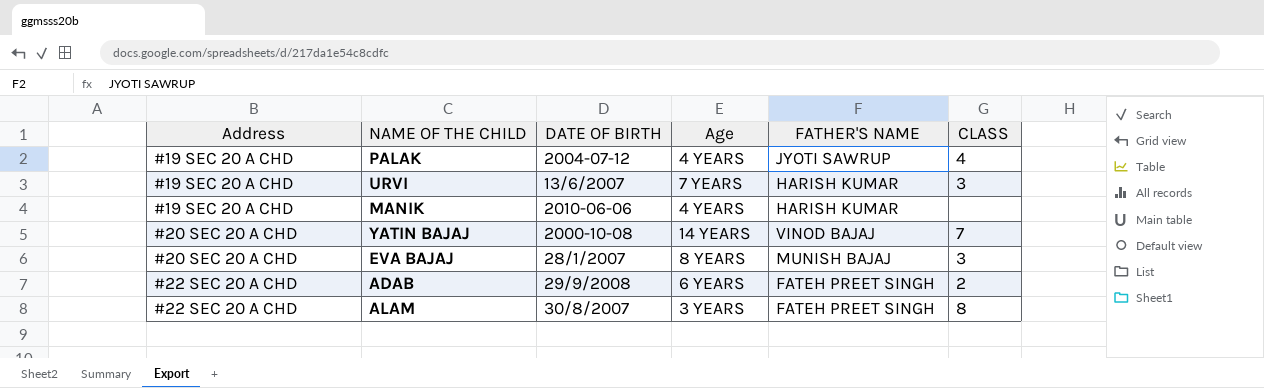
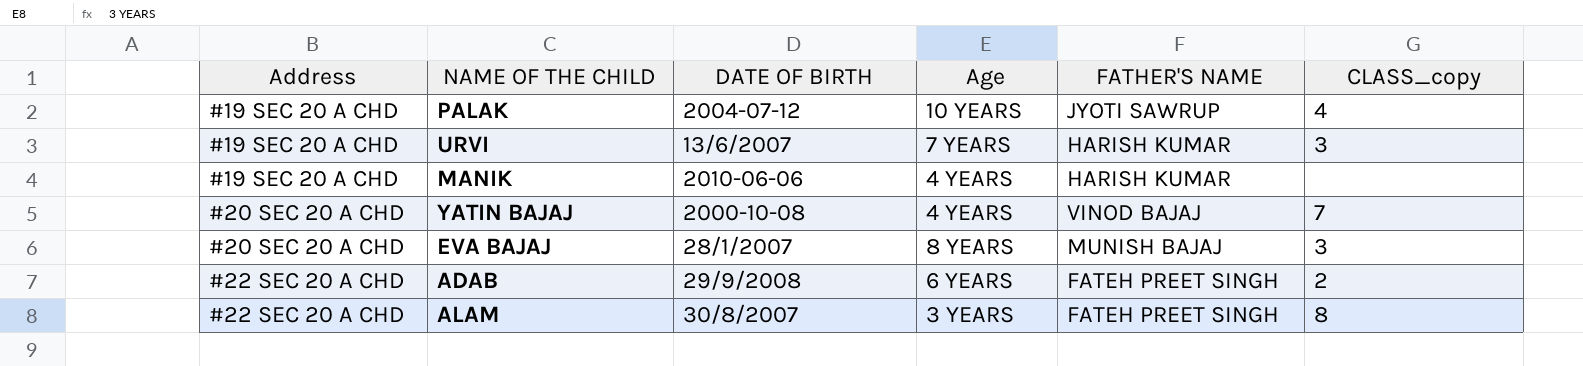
column name: CLASS -> CLASS_copy
PALAK | Age: 4 YEARS -> 10 YEARS
YATIN BAJAJ | Age: 14 YEARS -> 4 YEARS

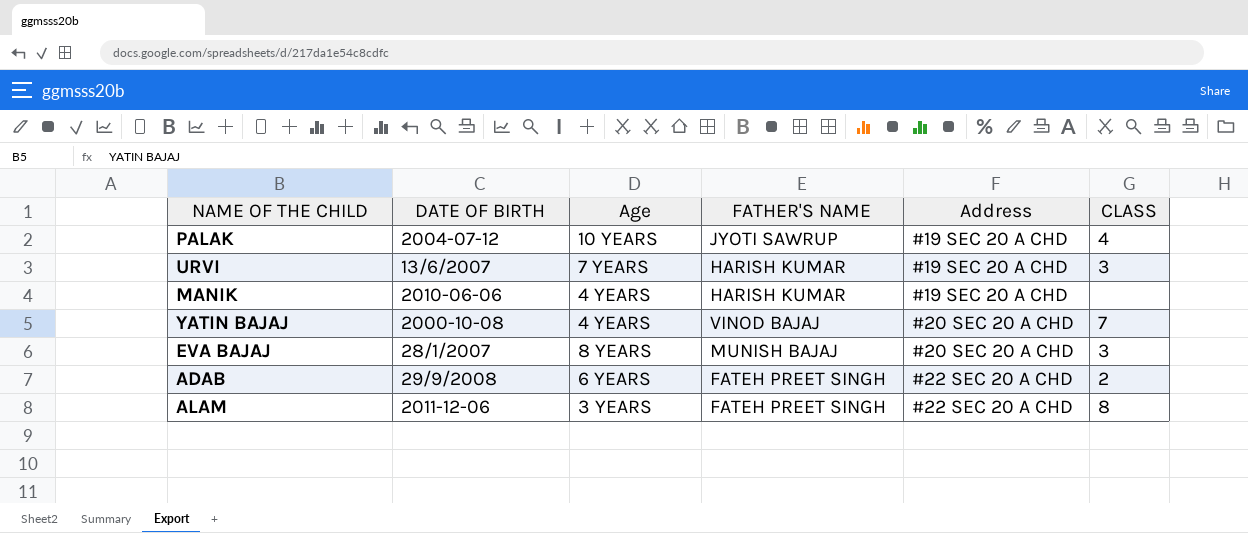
column Address | position: 1 -> 5
column name: CLASS_copy -> CLASS
ALAM | DATE OF BIRTH: 30/8/2007 -> 2011-12-06

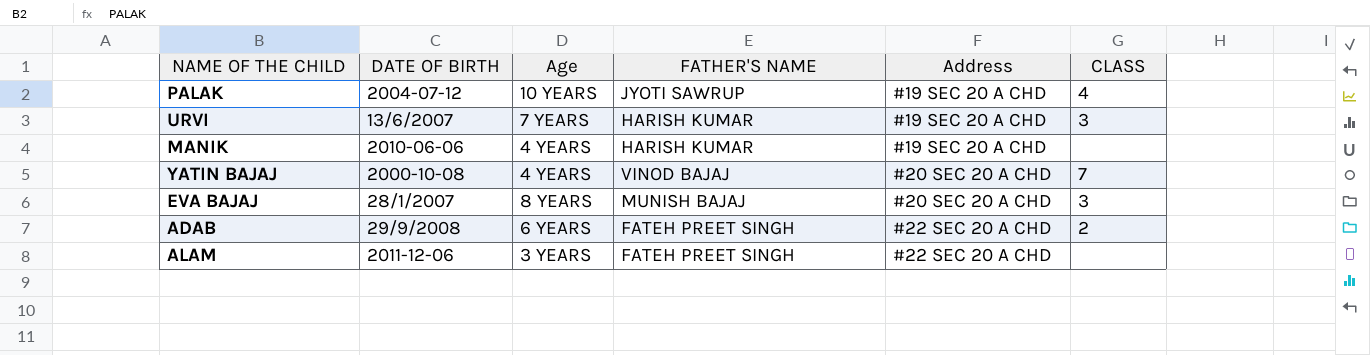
ALAM | CLASS: 8 -> none

